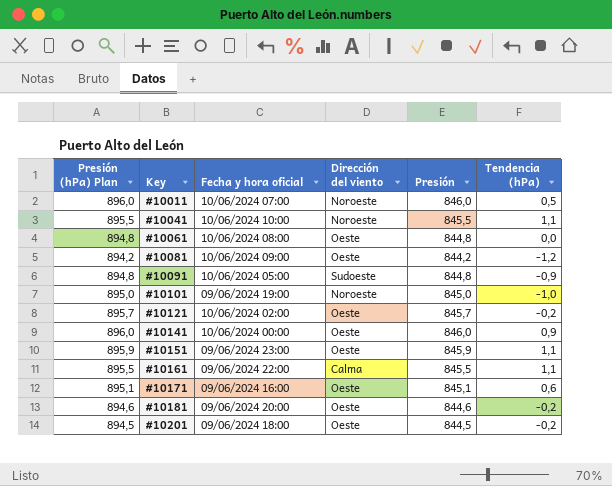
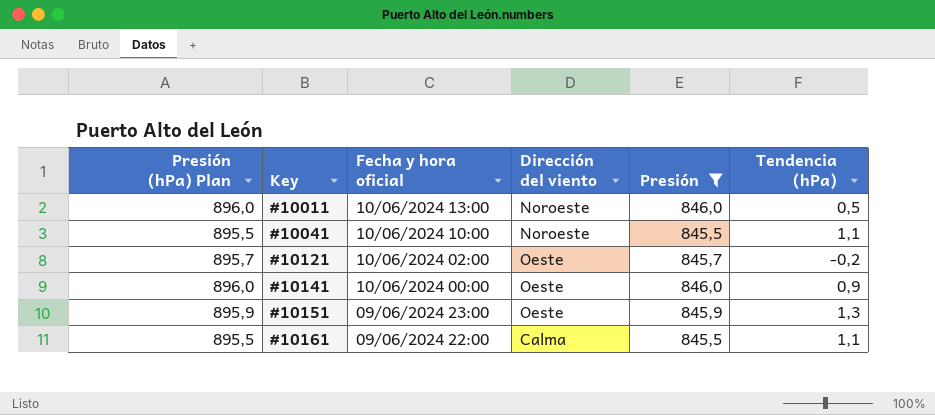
filter: none -> Presión >= 845,5
#10011 | Fecha y hora oficial: 10/06/2024 07:00 -> 10/06/2024 13:00
#10151 | Tendencia (hPa): 1,1 -> 1,3

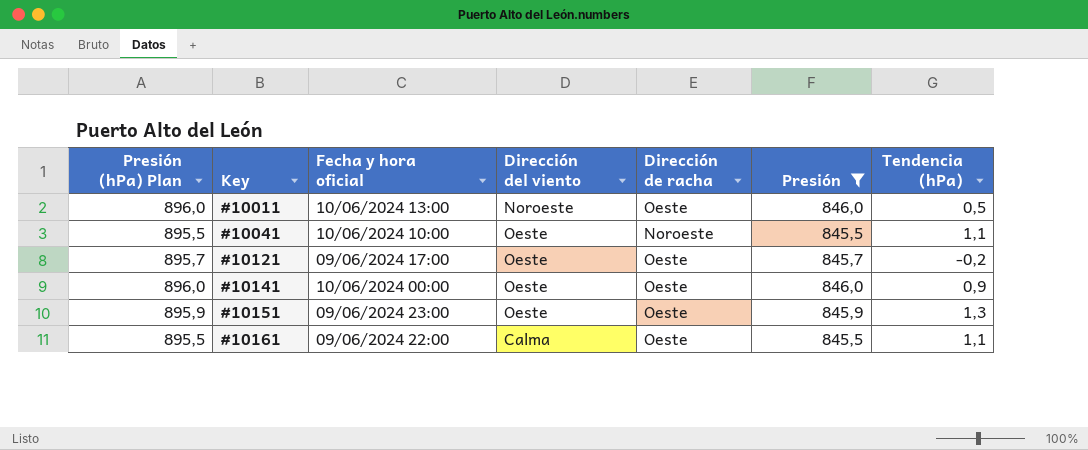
column Dirección de racha | position: none -> 5
#10041 | Dirección del viento: Noroeste -> Oeste
#10121 | Fecha y hora oficial: 10/06/2024 02:00 -> 09/06/2024 17:00

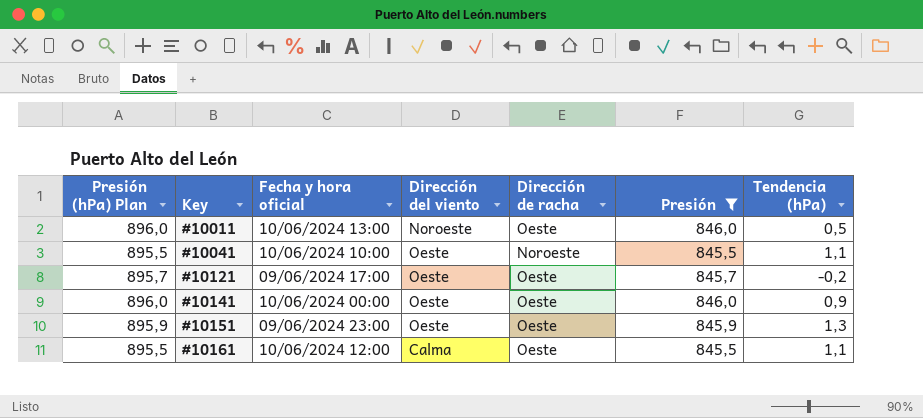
#10161 | Fecha y hora oficial: 09/06/2024 22:00 -> 10/06/2024 12:00

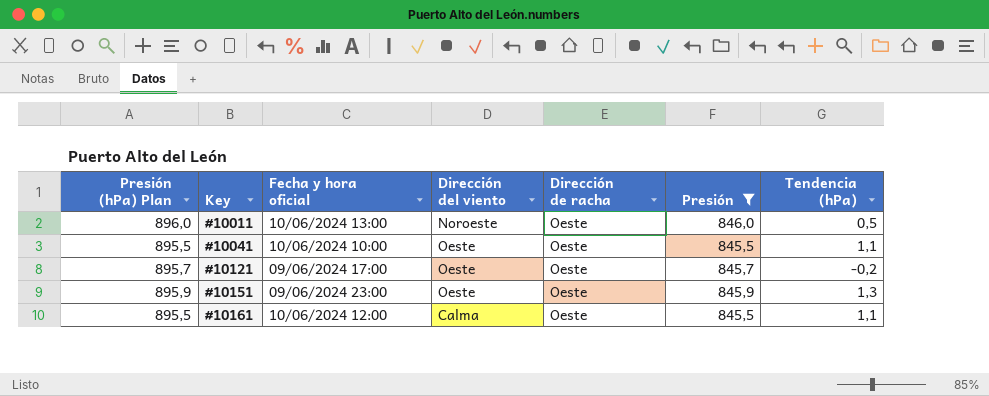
row #10141: 896,0 | 10/06/2024 00:00 | Oeste | Oeste | 846,0 | 0,9 -> none
#10041 | Dirección de racha: Noroeste -> Oeste

